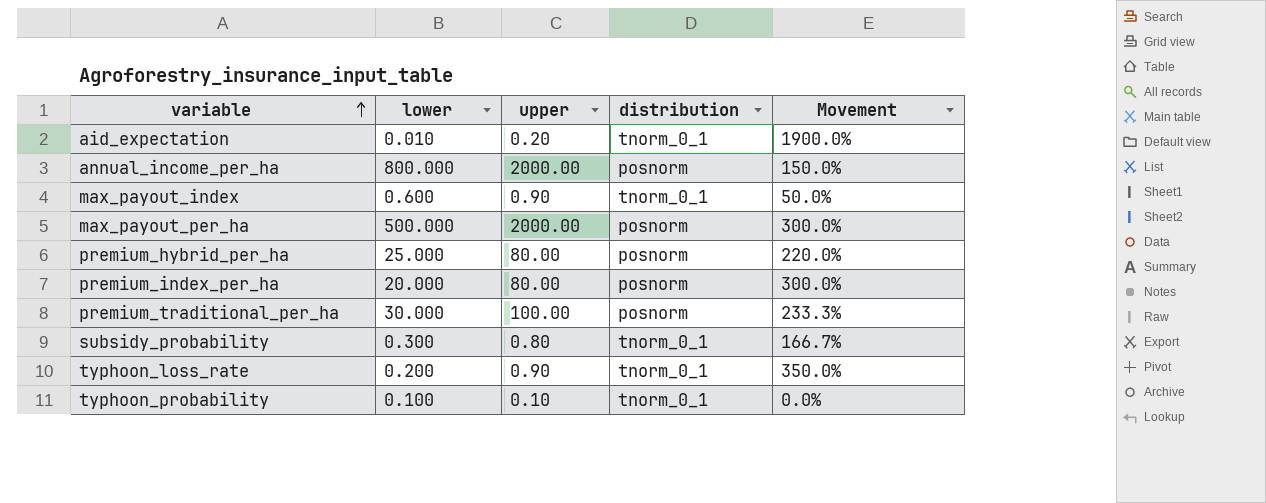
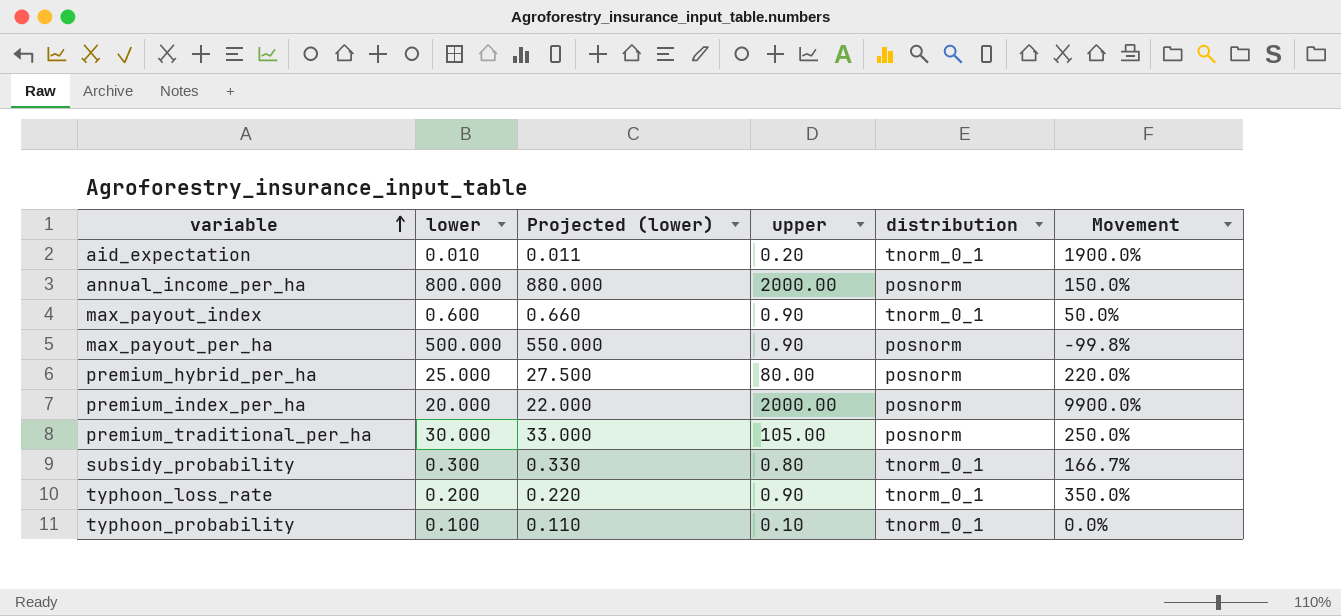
column Projected (lower) | formula: none -> [lower] * 1.1
max_payout_per_ha | upper: 2000.00 -> 0.90
max_payout_per_ha | Movement: 300.0% -> -99.8%
premium_index_per_ha | upper: 80.00 -> 2000.00
premium_index_per_ha | Movement: 300.0% -> 9900.0%
premium_traditional_per_ha | upper: 100.00 -> 105.00
premium_traditional_per_ha | Movement: 233.3% -> 250.0%

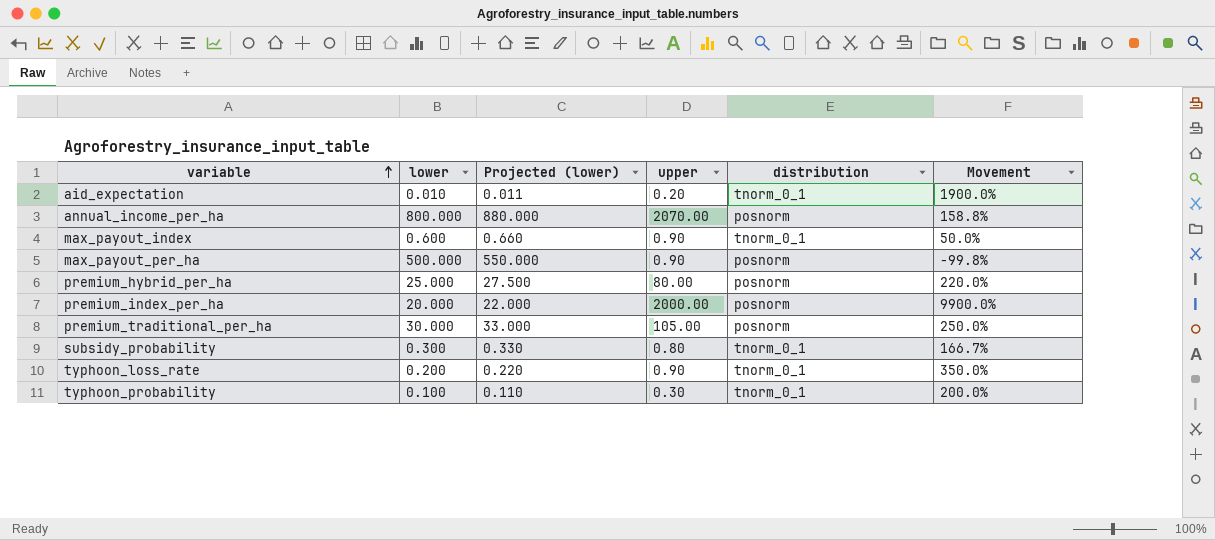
annual_income_per_ha | upper: 2000.00 -> 2070.00
annual_income_per_ha | Movement: 150.0% -> 158.8%
typhoon_probability | upper: 0.10 -> 0.30
typhoon_probability | Movement: 0.0% -> 200.0%

